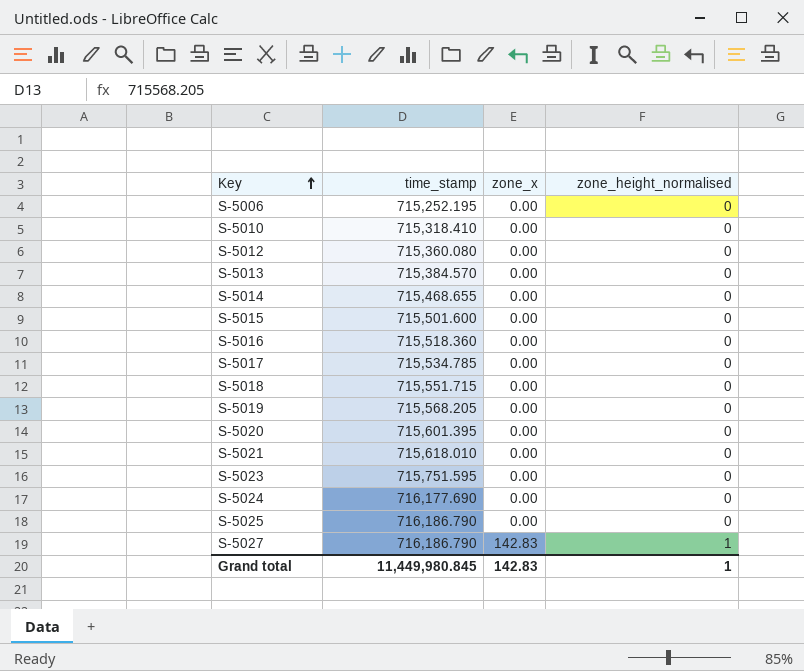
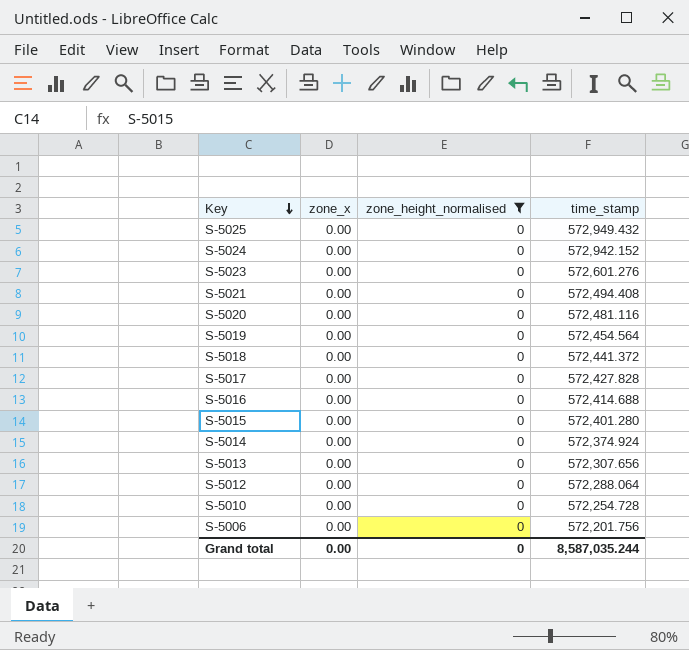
filter: none -> zone_height_normalised = 0
row order: Key ascending -> Key descending
column time_stamp | position: 2 -> 4
S-5025 | time_stamp: 716,186.790 -> 572,949.432
S-5024 | time_stamp: 716,177.690 -> 572,942.152
S-5023 | time_stamp: 715,751.595 -> 572,601.276
S-5021 | time_stamp: 715,618.010 -> 572,494.408
S-5020 | time_stamp: 715,601.395 -> 572,481.116
S-5019 | time_stamp: 715,568.205 -> 572,454.564
S-5018 | time_stamp: 715,551.715 -> 572,441.372
S-5017 | time_stamp: 715,534.785 -> 572,427.828
S-5016 | time_stamp: 715,518.360 -> 572,414.688
S-5015 | time_stamp: 715,501.600 -> 572,401.280
S-5014 | time_stamp: 715,468.655 -> 572,374.924
S-5013 | time_stamp: 715,384.570 -> 572,307.656
S-5012 | time_stamp: 715,360.080 -> 572,288.064
S-5010 | time_stamp: 715,318.410 -> 572,254.728
S-5006 | time_stamp: 715,252.195 -> 572,201.756
Grand total | zone_x: 142.83 -> 0.00
Grand total | zone_height_normalised: 1 -> 0
Grand total | time_stamp: 11,449,980.845 -> 8,587,035.244

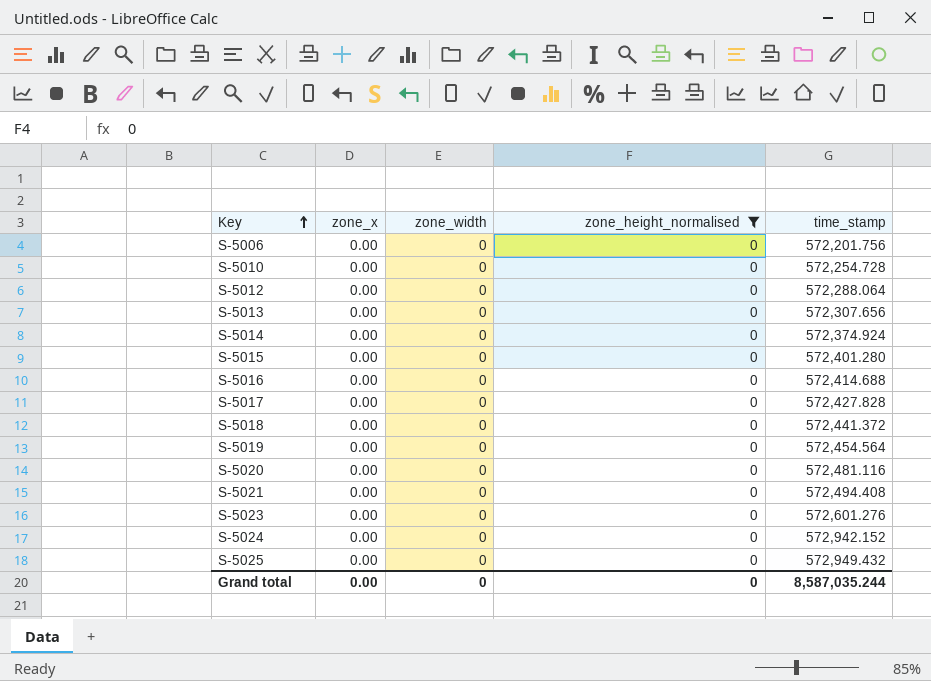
row order: Key descending -> Key ascending
column zone_width | position: none -> 3

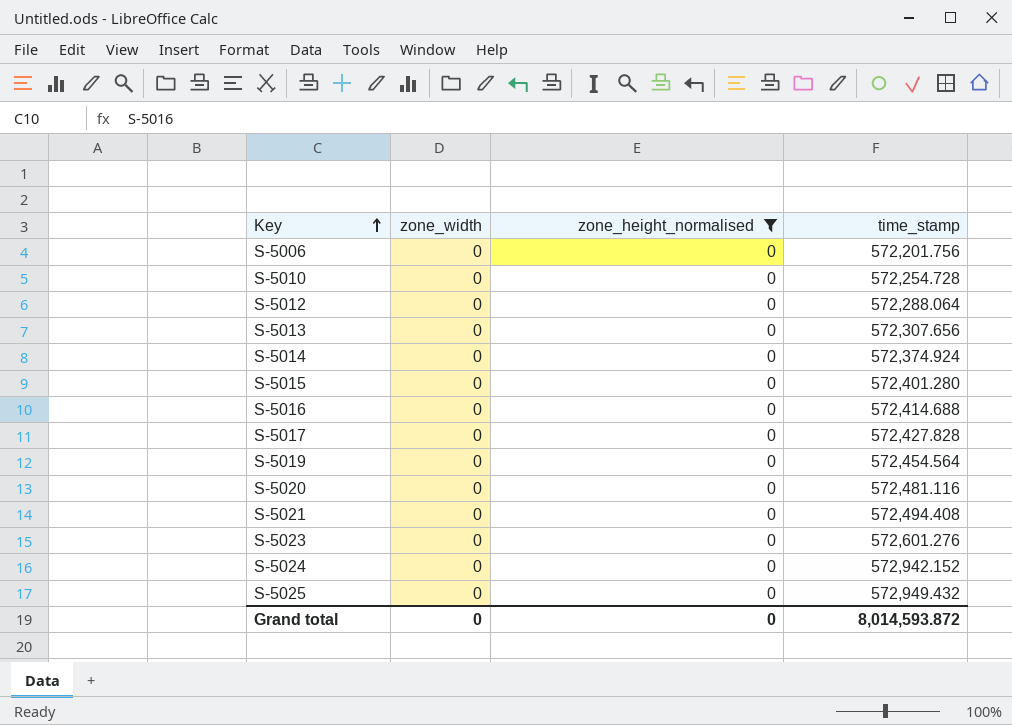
column zone_x | position: 2 -> none
row S-5018: 0.00 | 0 | 0 | 572,441.372 -> none
Grand total | time_stamp: 8,587,035.244 -> 8,014,593.872

